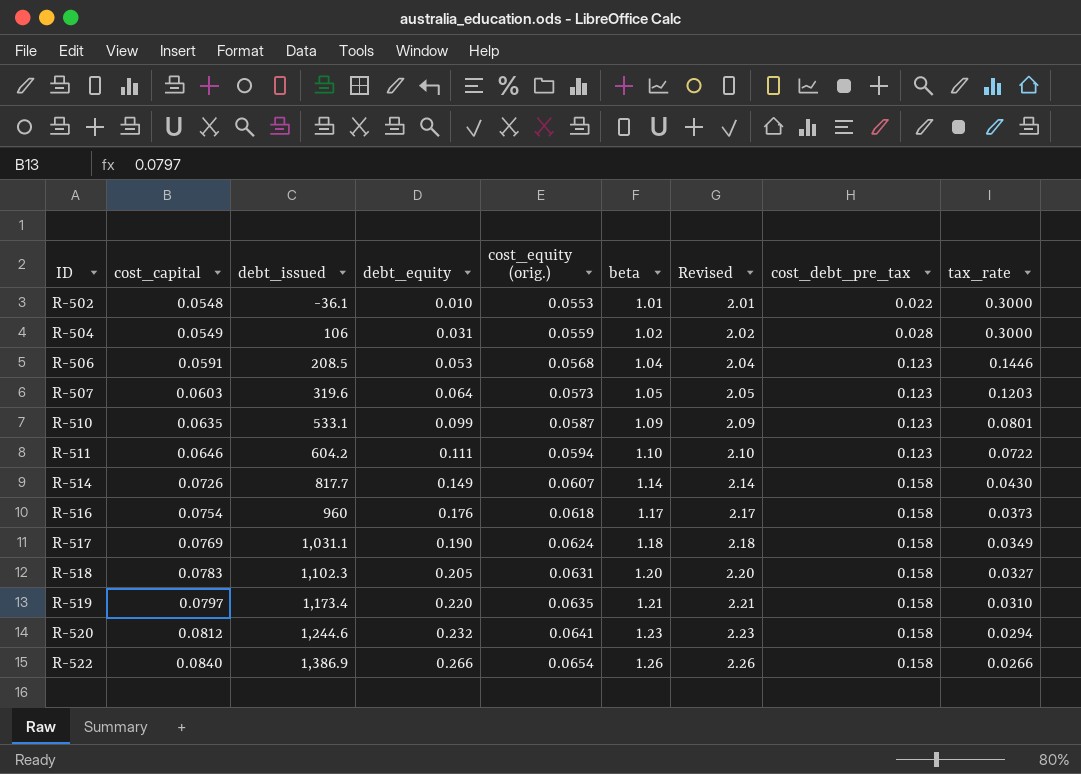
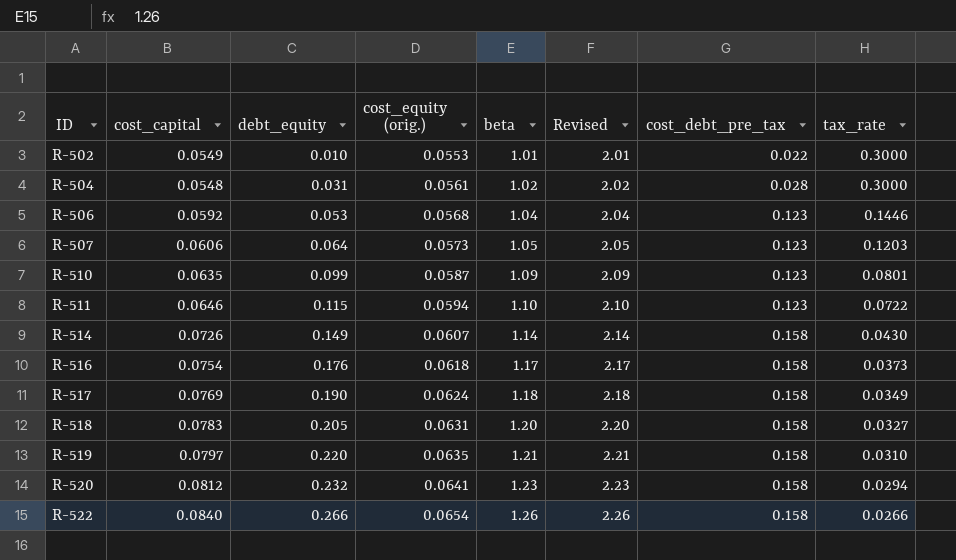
column debt_issued | position: 3 -> none
R-502 | cost_capital: 0.0548 -> 0.0549
R-504 | cost_capital: 0.0549 -> 0.0548
R-504 | cost_equity (orig.): 0.0559 -> 0.0561
R-506 | cost_capital: 0.0591 -> 0.0592
R-507 | cost_capital: 0.0603 -> 0.0606
R-511 | debt_equity: 0.111 -> 0.115

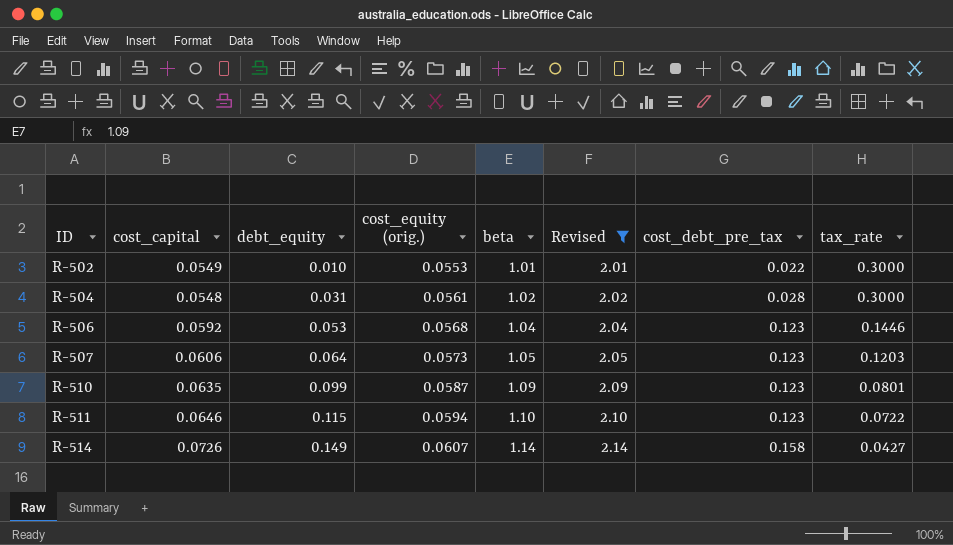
filter: none -> Revised <= 2.14
R-514 | tax_rate: 0.0430 -> 0.0427

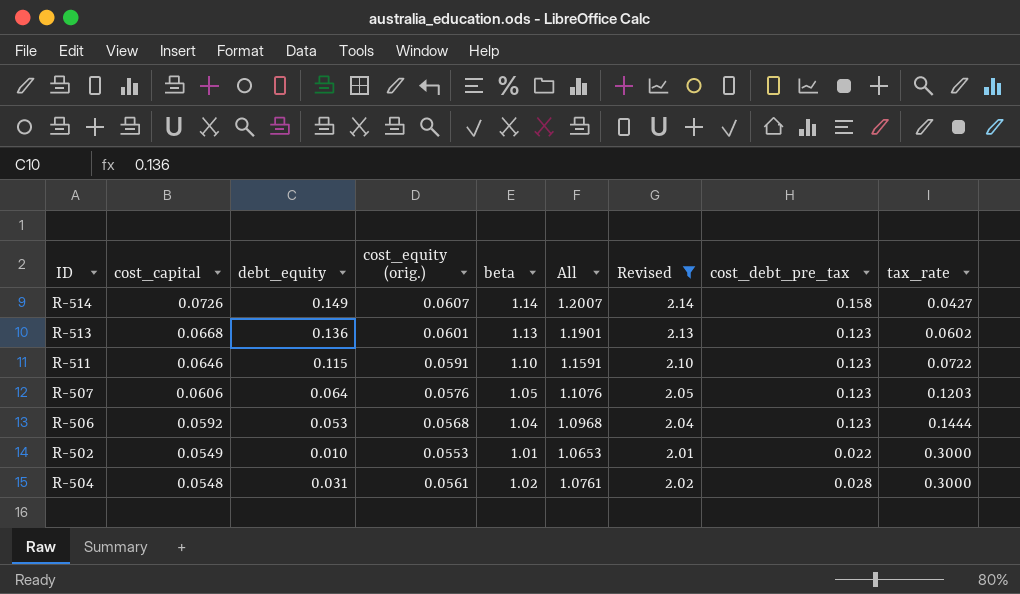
row order: ID ascending -> cost_capital descending
column All | formula: none -> [cost_equity (orig.)] + [beta]
row R-510: 0.0635 | 0.099 | 0.0587 | 1.09 | 2.09 | 0.123 | 0.0801 -> none
row R-513: none -> 0.0668 | 0.136 | 0.0601 | 1.13 | 1.1901 | 2.13 | 0.123 | 0.0602
R-511 | cost_equity (orig.): 0.0594 -> 0.0591
R-507 | cost_equity (orig.): 0.0573 -> 0.0576
R-506 | tax_rate: 0.1446 -> 0.1444

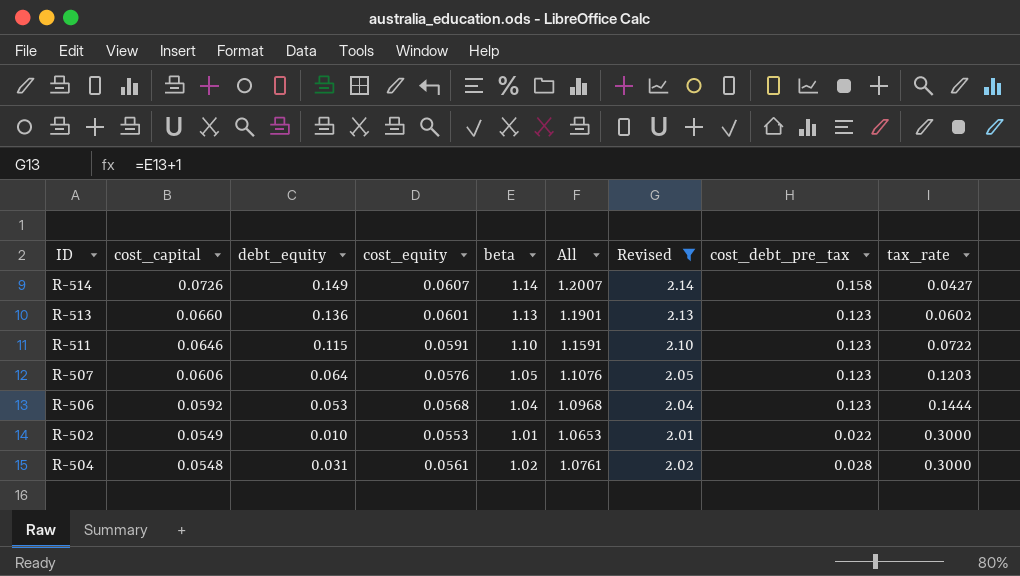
column name: cost_equity (orig.) -> cost_equity
R-513 | cost_capital: 0.0668 -> 0.0660

